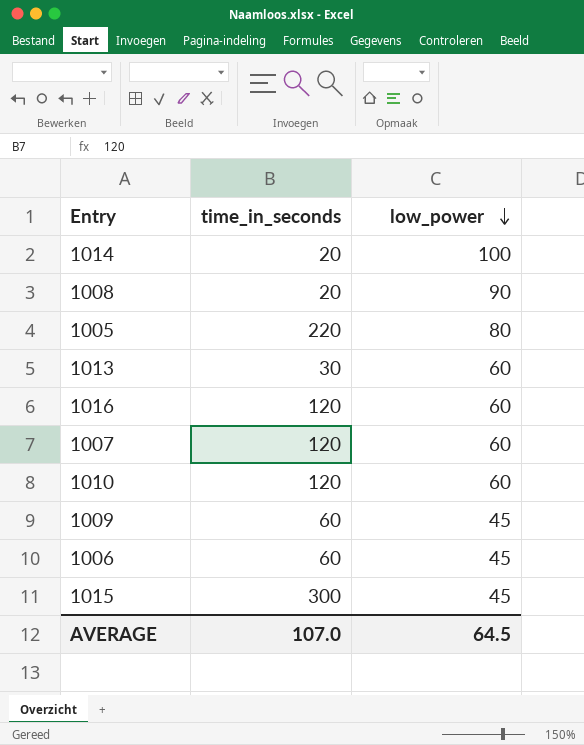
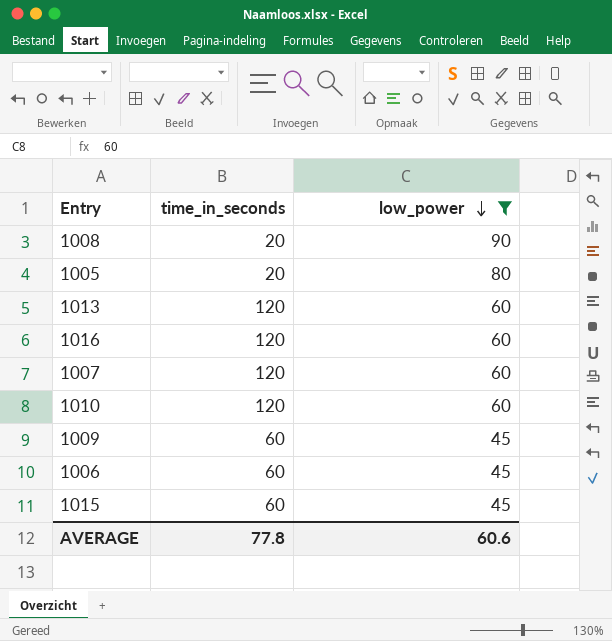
filter: none -> low_power != 100
1005 | time_in_seconds: 220 -> 20
1013 | time_in_seconds: 30 -> 120
1015 | time_in_seconds: 300 -> 60
AVERAGE | time_in_seconds: 107.0 -> 77.8
AVERAGE | low_power: 64.5 -> 60.6

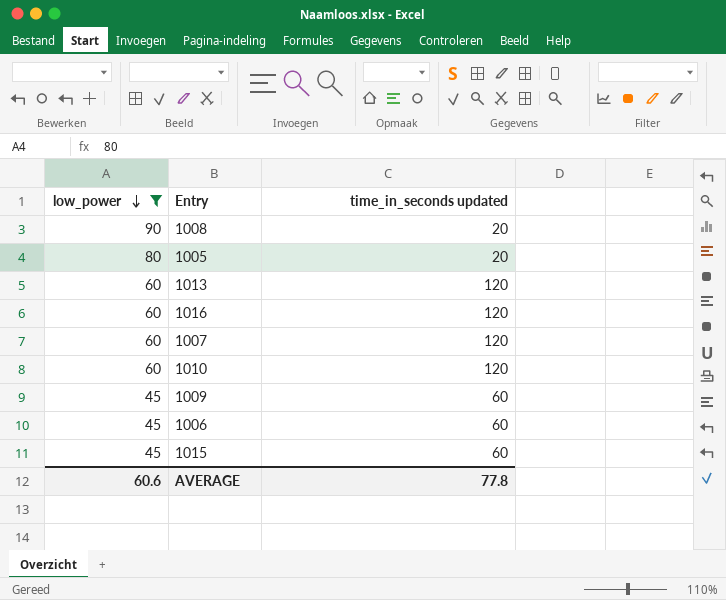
column low_power | position: 3 -> 1
column name: time_in_seconds -> time_in_seconds updated

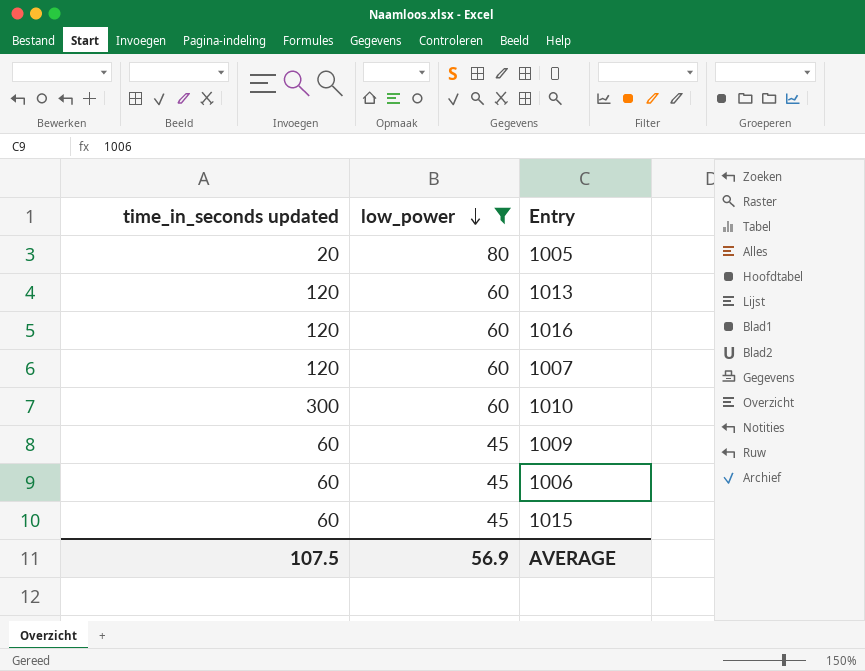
column time_in_seconds updated | position: 3 -> 1
row 1008: 90 | 20 -> none
1010 | time_in_seconds updated: 120 -> 300
AVERAGE | time_in_seconds updated: 77.8 -> 107.5
AVERAGE | low_power: 60.6 -> 56.9

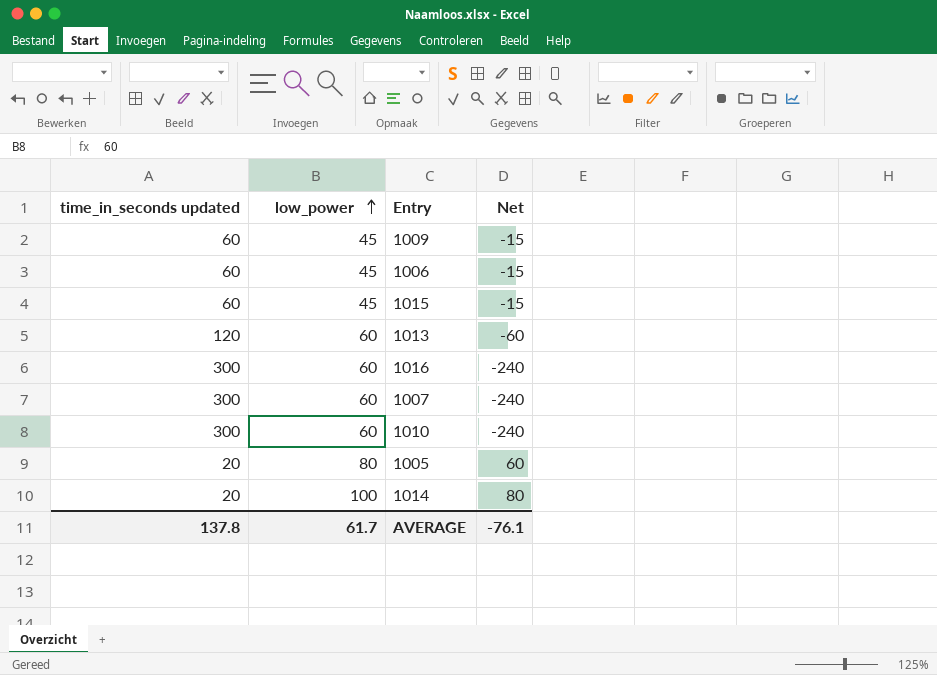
filter: low_power != 100 -> none
row order: low_power descending -> low_power ascending
column Net | formula: none -> [low_power] - [time_in_seconds updated]
1016 | time_in_seconds updated: 120 -> 300
1007 | time_in_seconds updated: 120 -> 300
AVERAGE | time_in_seconds updated: 107.5 -> 137.8
AVERAGE | low_power: 56.9 -> 61.7

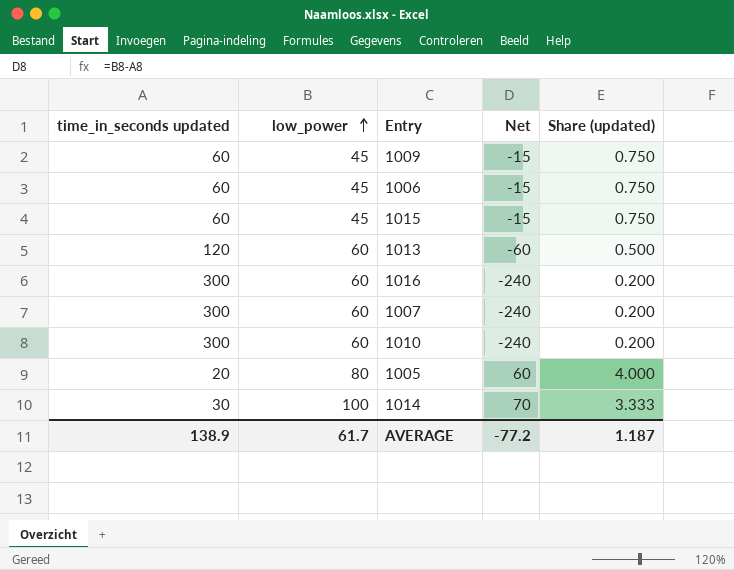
column Share (updated) | formula: none -> [low_power] / [time_in_seconds updated]
1014 | time_in_seconds updated: 20 -> 30
1014 | Net: 80 -> 70
AVERAGE | time_in_seconds updated: 137.8 -> 138.9
AVERAGE | Net: -76.1 -> -77.2

